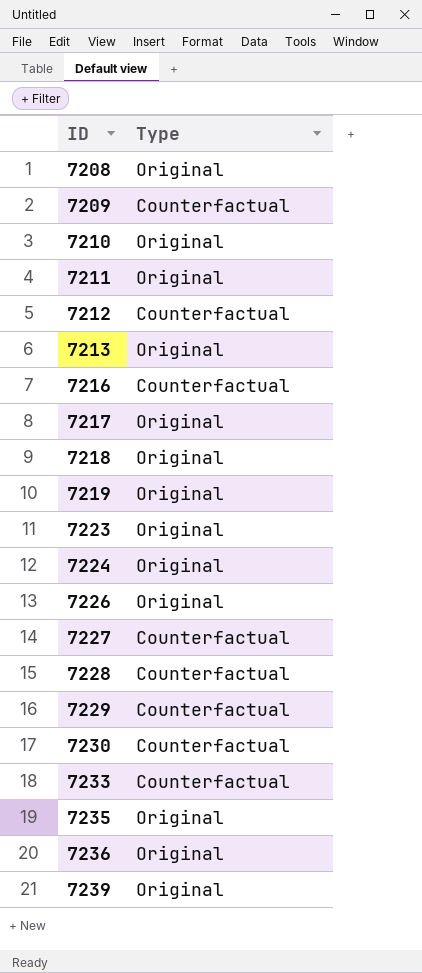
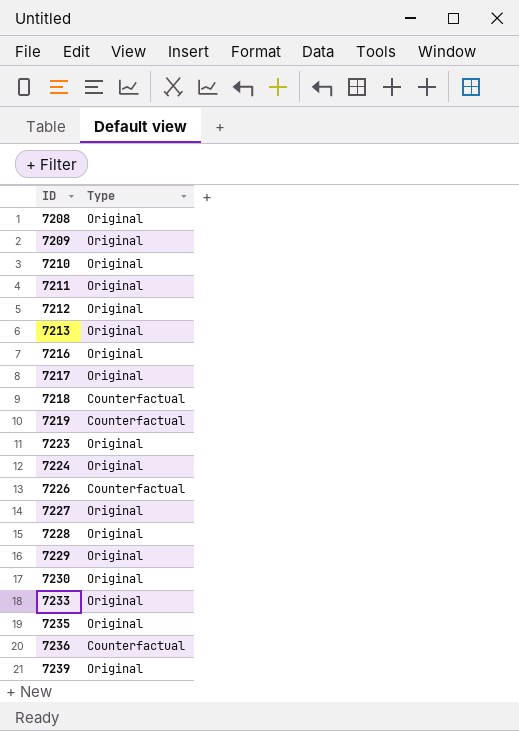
7209 | Type: Counterfactual -> Original
7212 | Type: Counterfactual -> Original
7216 | Type: Counterfactual -> Original
7218 | Type: Original -> Counterfactual
7219 | Type: Original -> Counterfactual
7226 | Type: Original -> Counterfactual
7227 | Type: Counterfactual -> Original
7228 | Type: Counterfactual -> Original
7229 | Type: Counterfactual -> Original
7230 | Type: Counterfactual -> Original
7233 | Type: Counterfactual -> Original
7236 | Type: Original -> Counterfactual

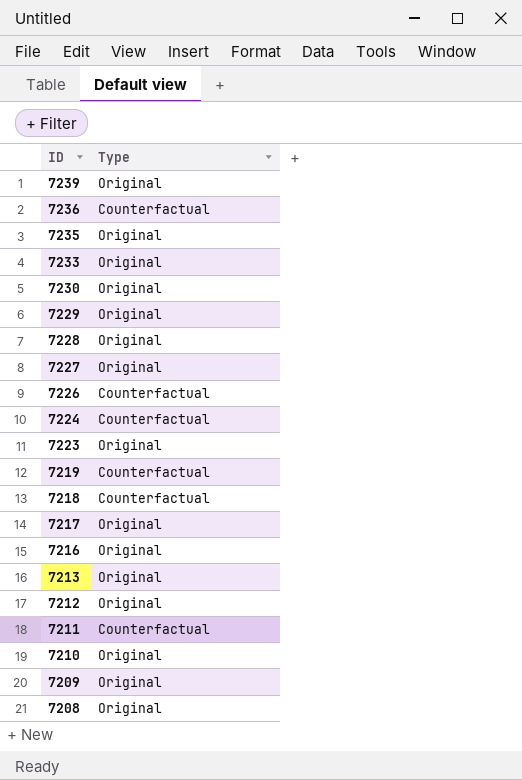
row order: ID ascending -> ID descending
7224 | Type: Original -> Counterfactual
7211 | Type: Original -> Counterfactual

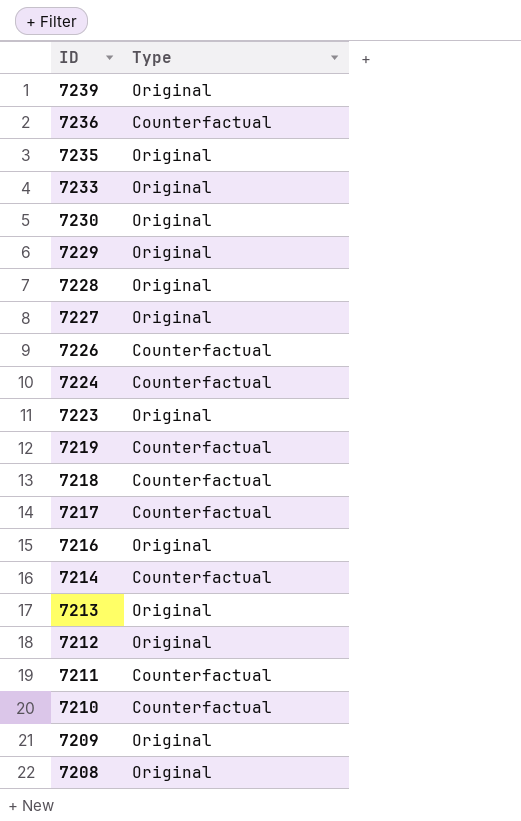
7217 | Type: Original -> Counterfactual
row 7214: none -> Counterfactual
7210 | Type: Original -> Counterfactual

